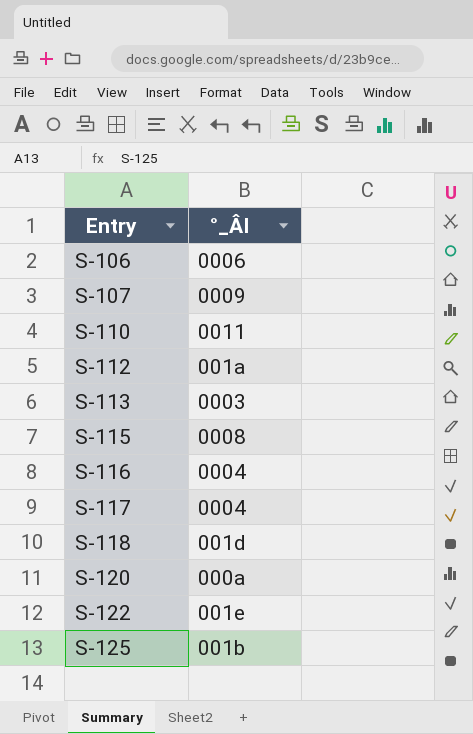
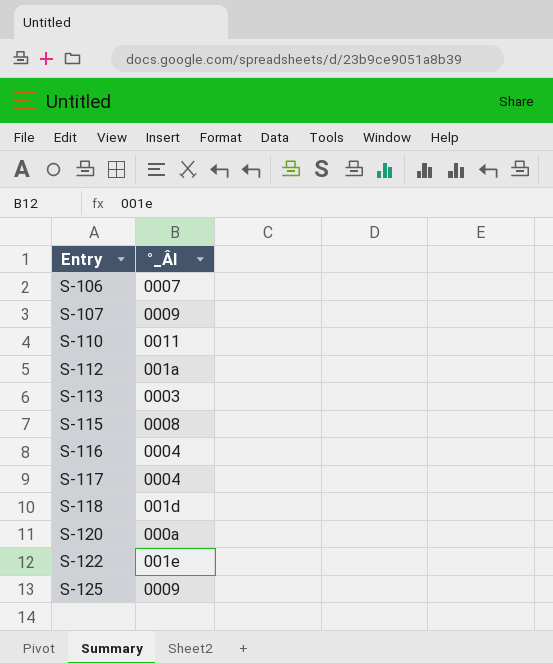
S-106 | °_ÂI: 0006 -> 0007
S-125 | °_ÂI: 001b -> 0009

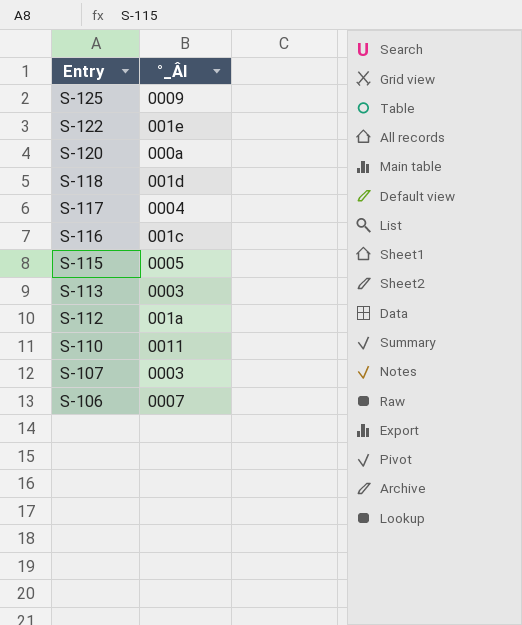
row order: Entry ascending -> Entry descending
S-116 | °_ÂI: 0004 -> 001c
S-115 | °_ÂI: 0008 -> 0005
S-107 | °_ÂI: 0009 -> 0003

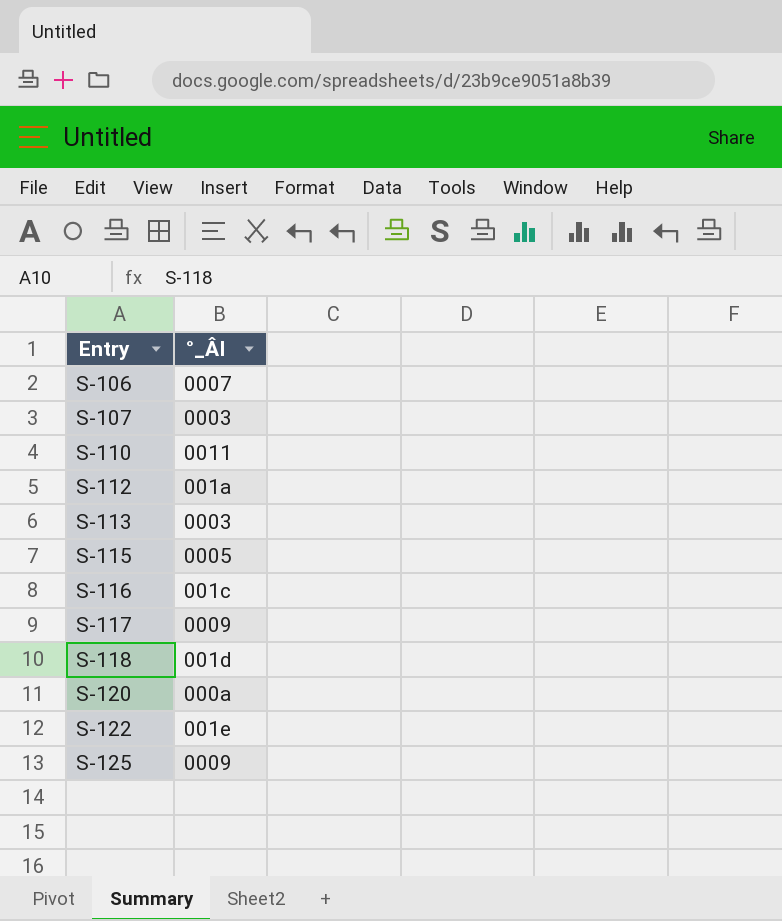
row order: Entry descending -> Entry ascending
S-117 | °_ÂI: 0004 -> 0009

